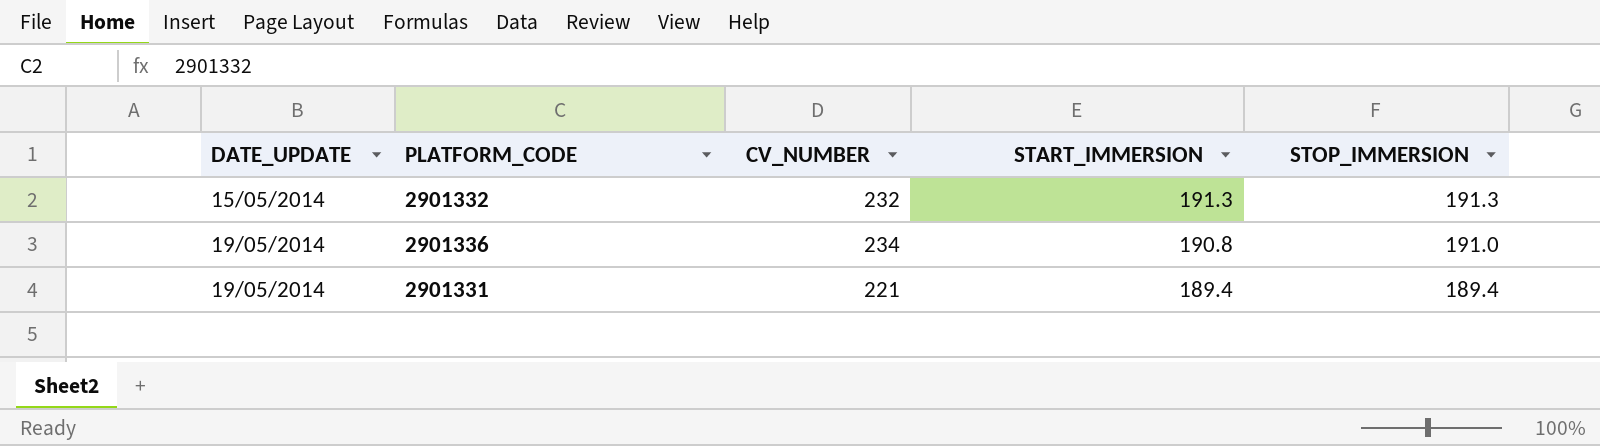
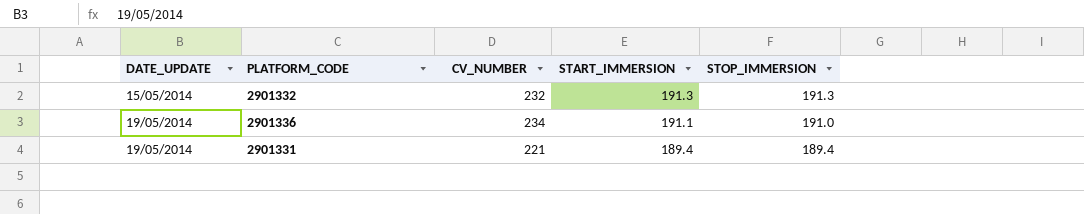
2901336 | START_IMMERSION: 190.8 -> 191.1

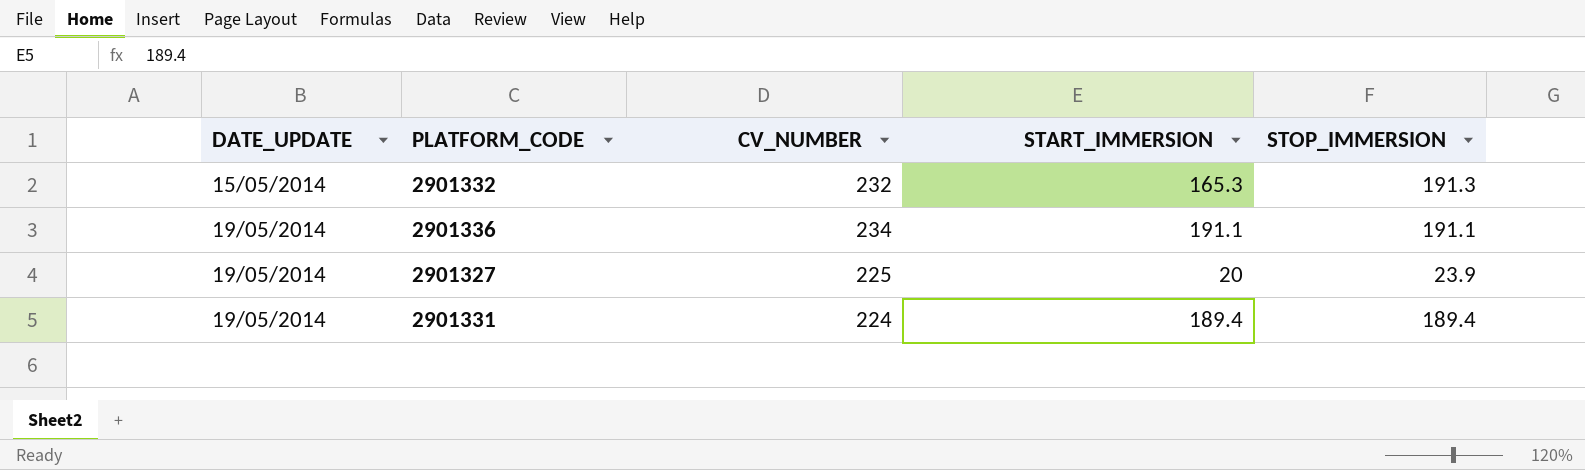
2901332 | START_IMMERSION: 191.3 -> 165.3
2901336 | STOP_IMMERSION: 191.0 -> 191.1
row 2901327: none -> 19/05/2014 | 225 | 20 | 23.9
2901331 | CV_NUMBER: 221 -> 224

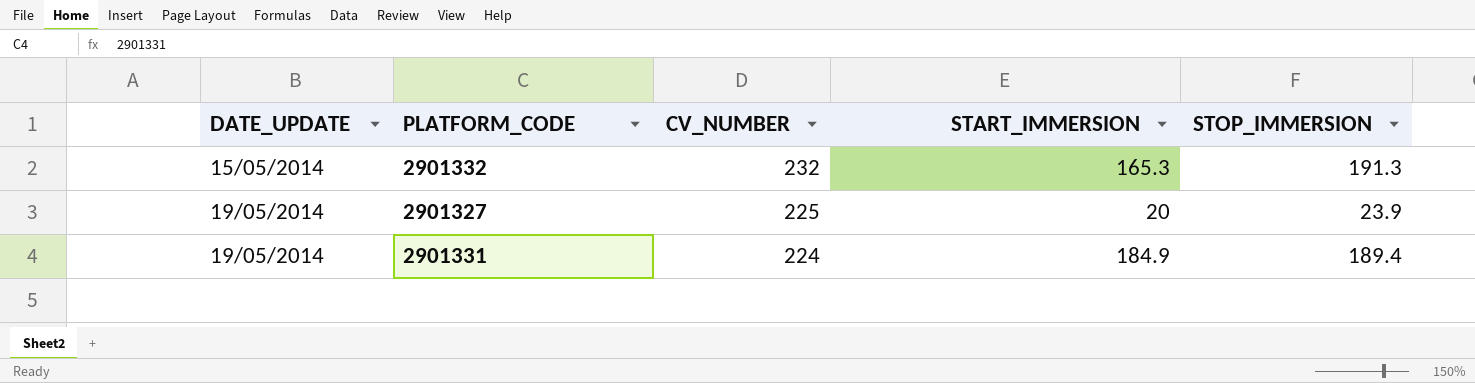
row 2901336: 19/05/2014 | 234 | 191.1 | 191.1 -> none
2901331 | START_IMMERSION: 189.4 -> 184.9

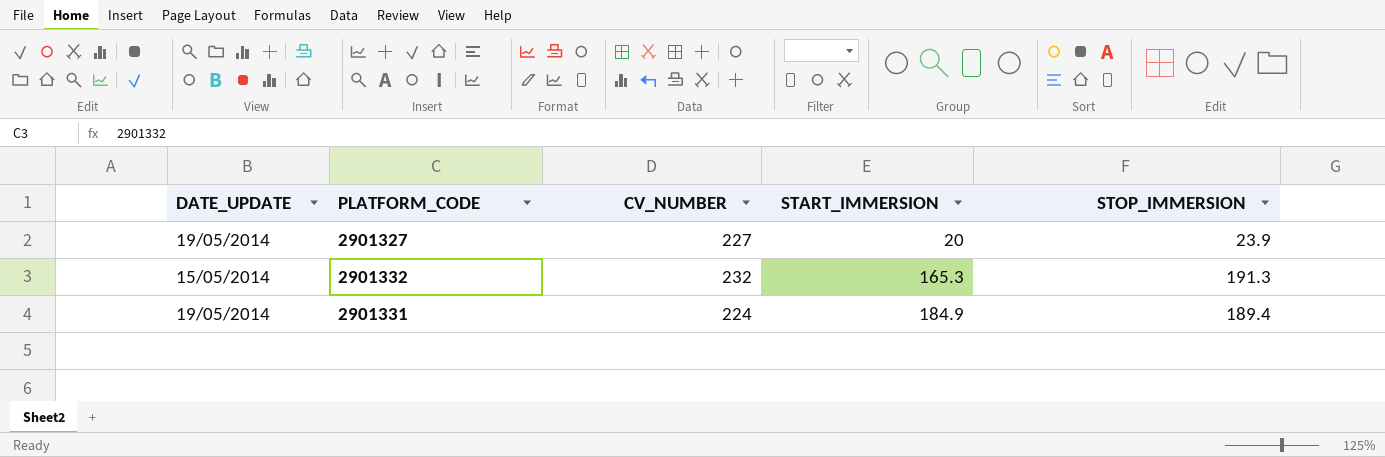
row order: DATE_UPDATE ascending -> START_IMMERSION ascending
2901327 | CV_NUMBER: 225 -> 227

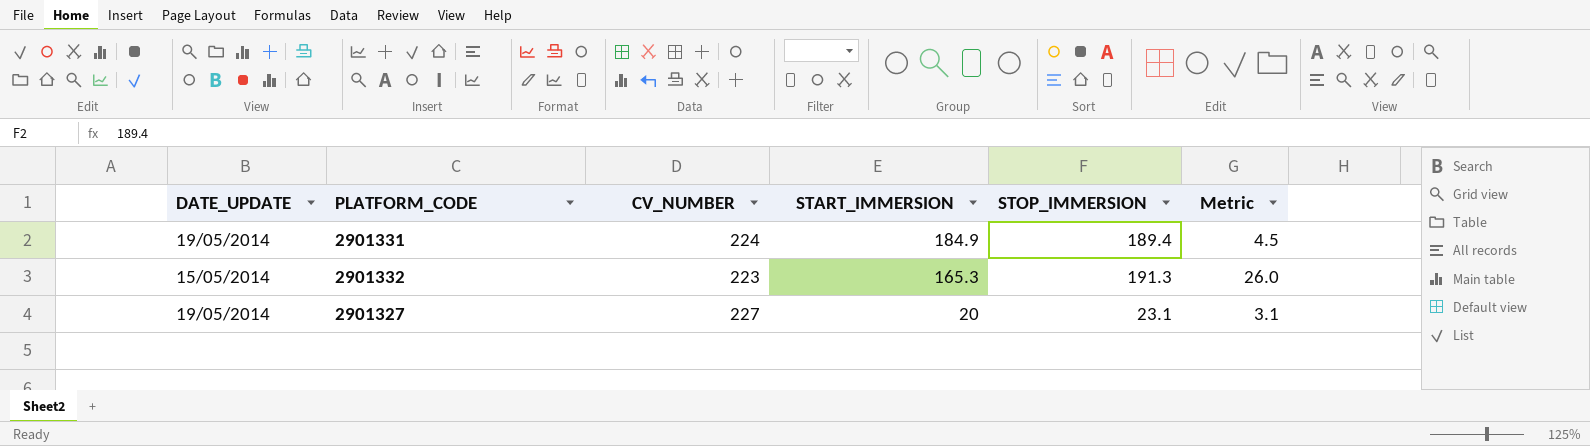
row order: START_IMMERSION ascending -> START_IMMERSION descending
column Metric | formula: none -> [STOP_IMMERSION] - [START_IMMERSION]
2901332 | CV_NUMBER: 232 -> 223
2901327 | STOP_IMMERSION: 23.9 -> 23.1

